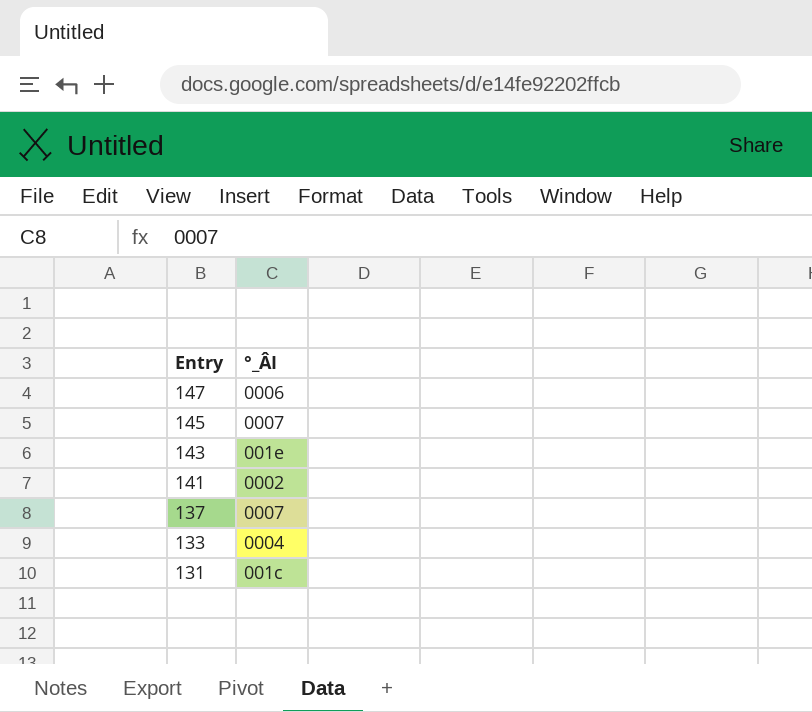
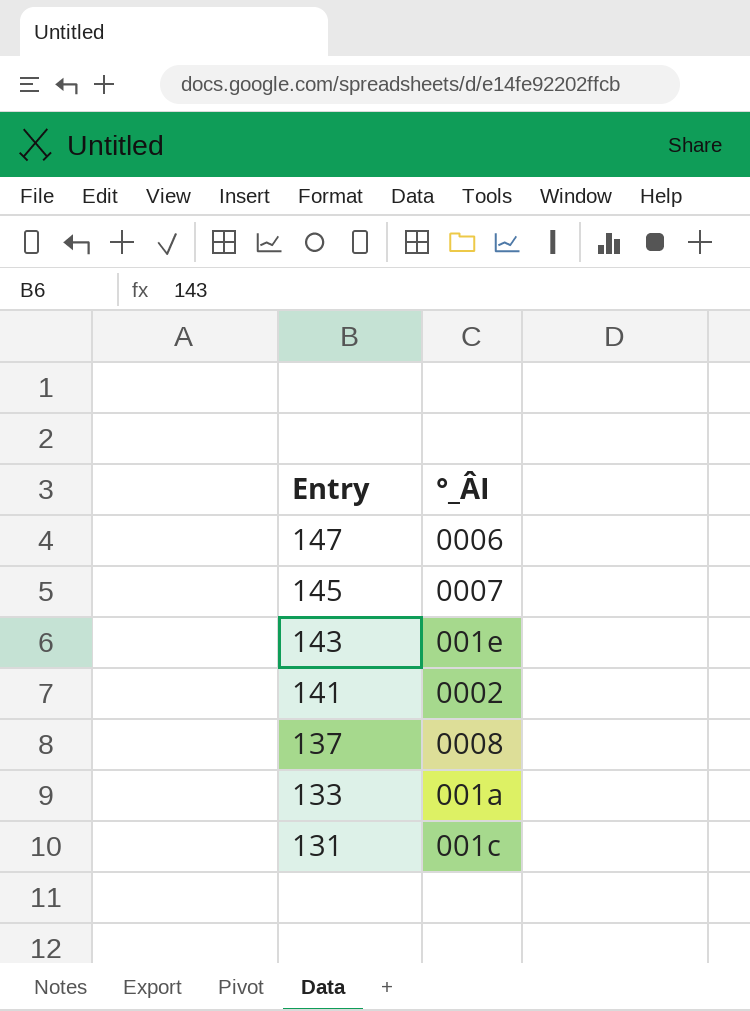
137 | °_ÂI: 0007 -> 0008
133 | °_ÂI: 0004 -> 001a

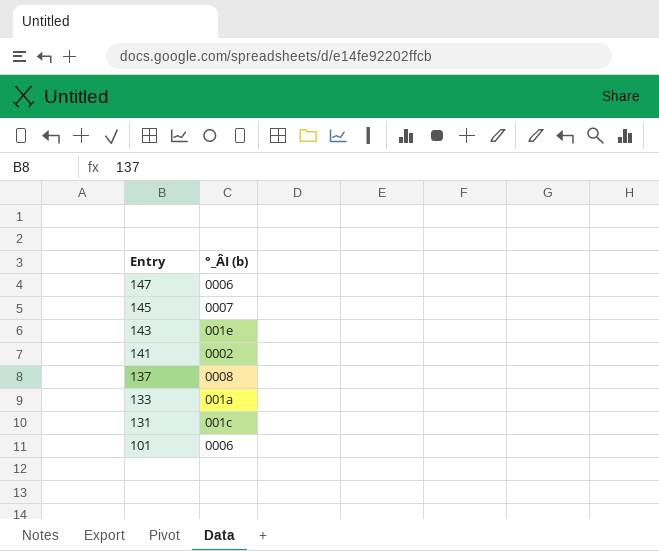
column name: °_ÂI -> °_ÂI (b)
row 101: none -> 0006

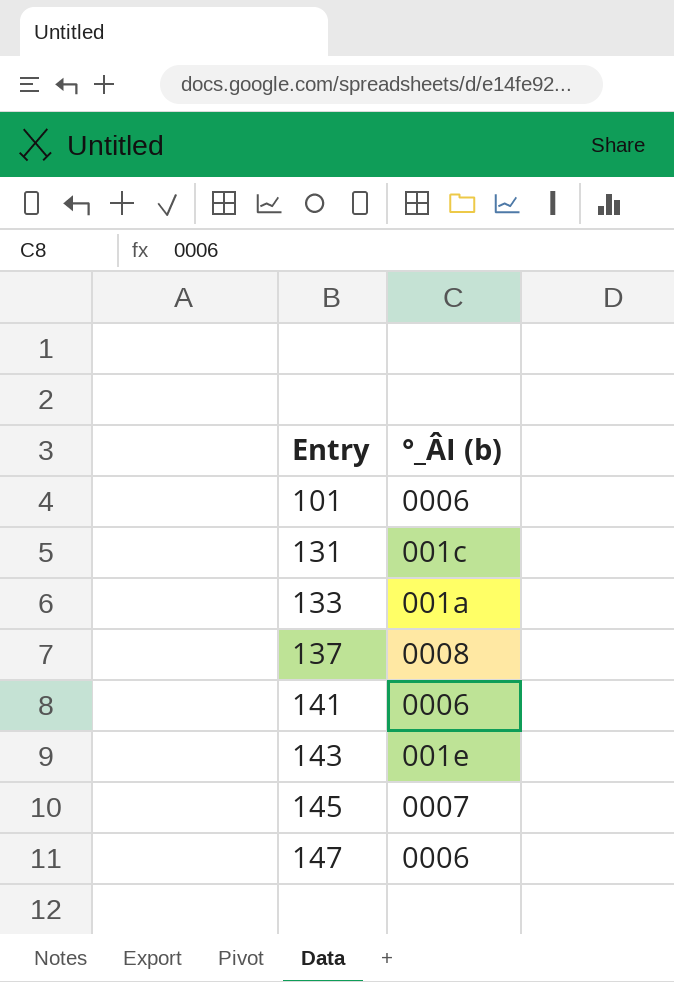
row order: Entry descending -> Entry ascending
141 | °_ÂI (b): 0002 -> 0006

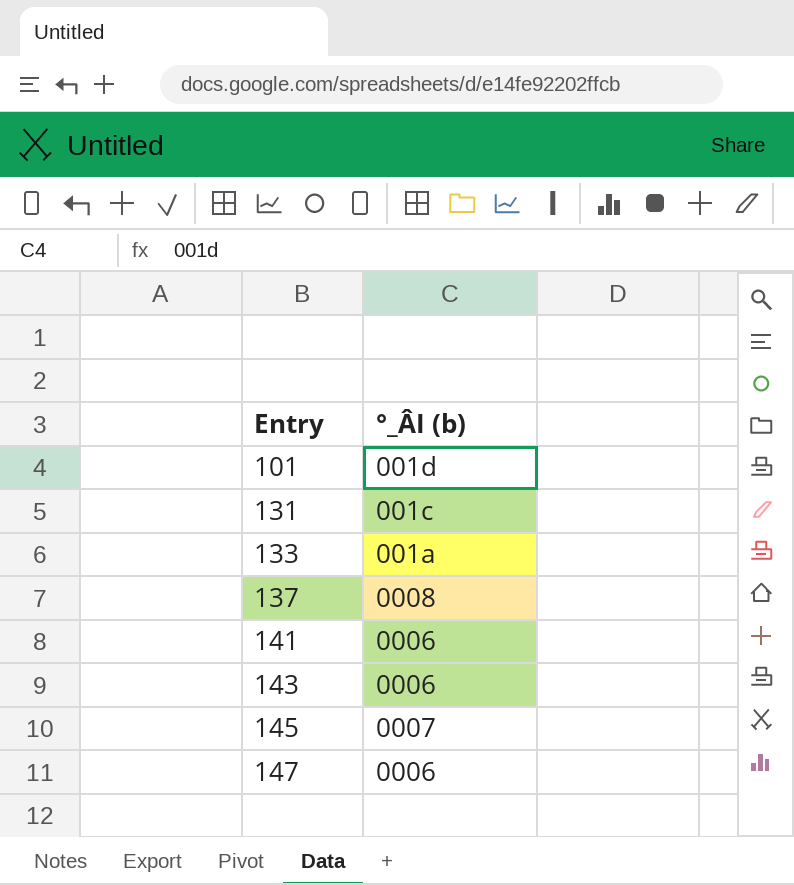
101 | °_ÂI (b): 0006 -> 001d
143 | °_ÂI (b): 001e -> 0006

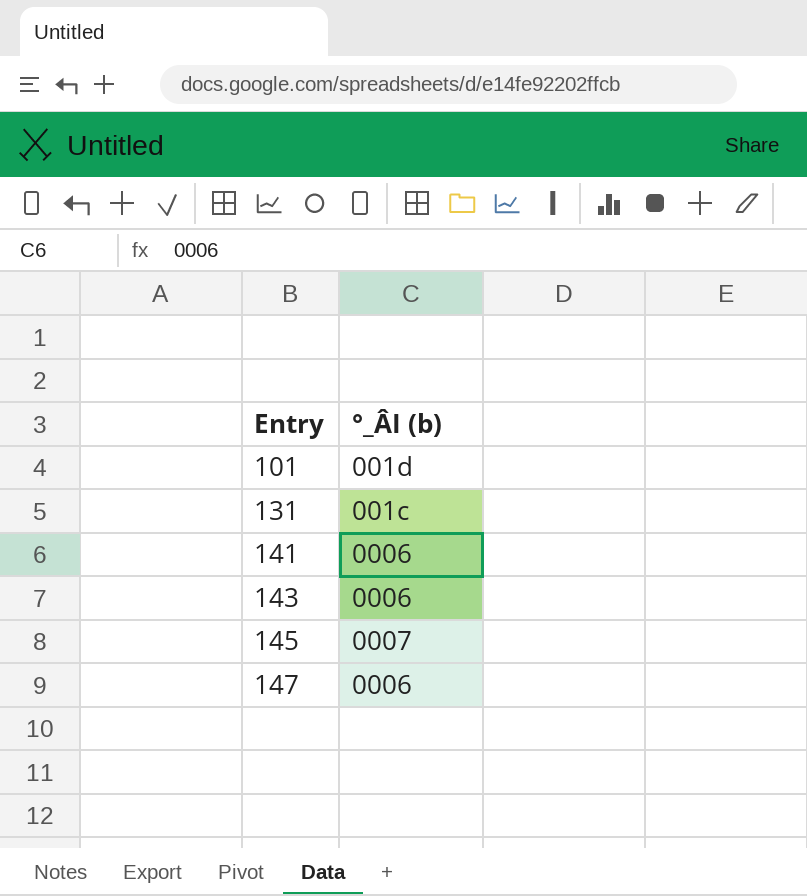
row 133: 001a -> none
row 137: 0008 -> none

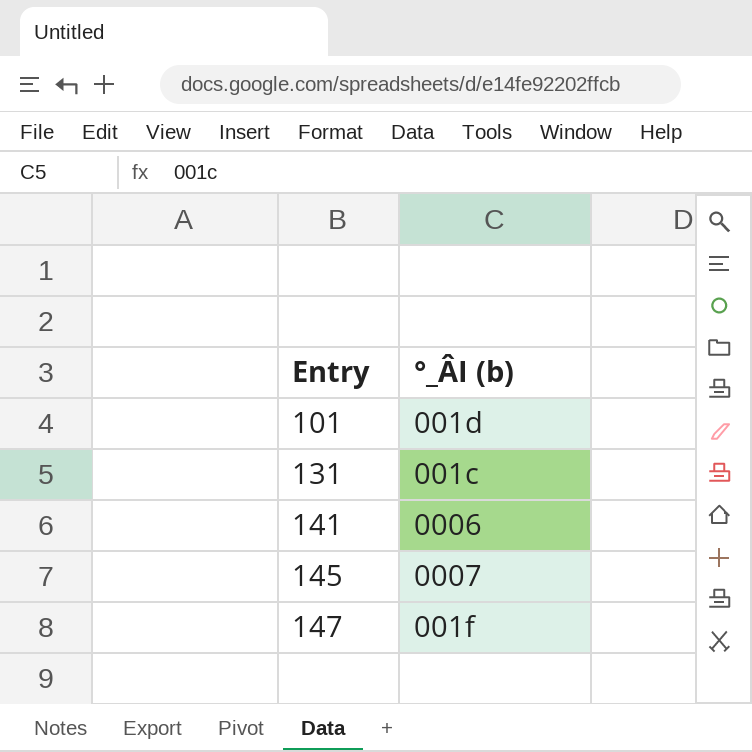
row 143: 0006 -> none
147 | °_ÂI (b): 0006 -> 001f

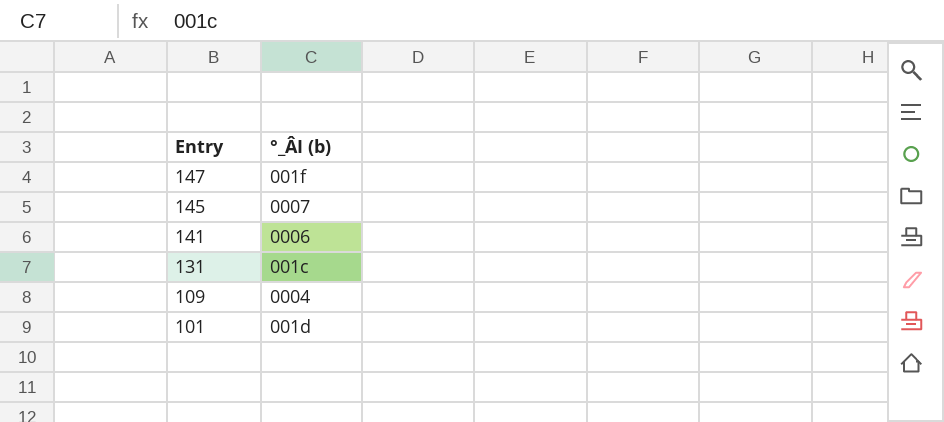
row order: Entry ascending -> Entry descending
row 109: none -> 0004

